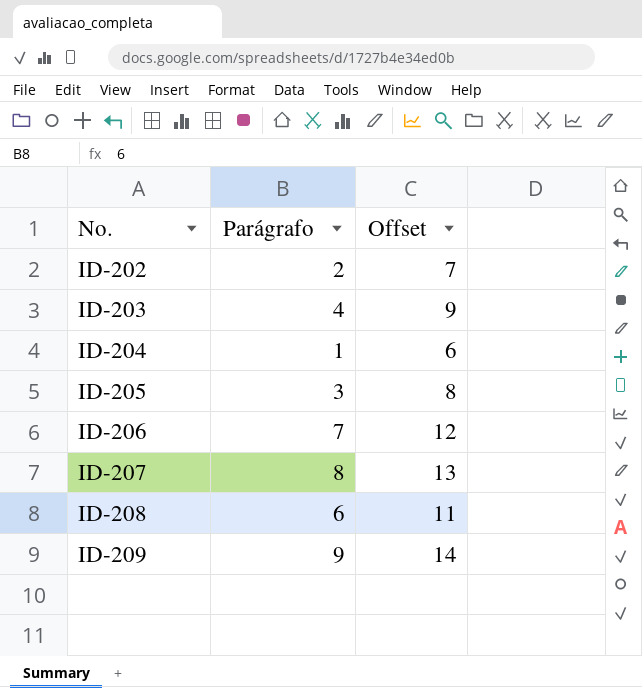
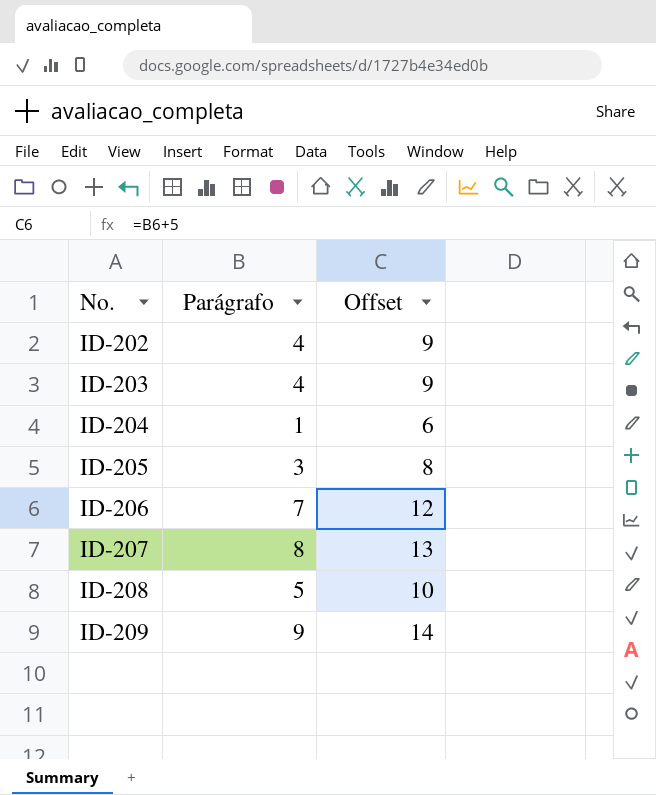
ID-202 | Parágrafo: 2 -> 4
ID-202 | Offset: 7 -> 9
ID-208 | Parágrafo: 6 -> 5
ID-208 | Offset: 11 -> 10

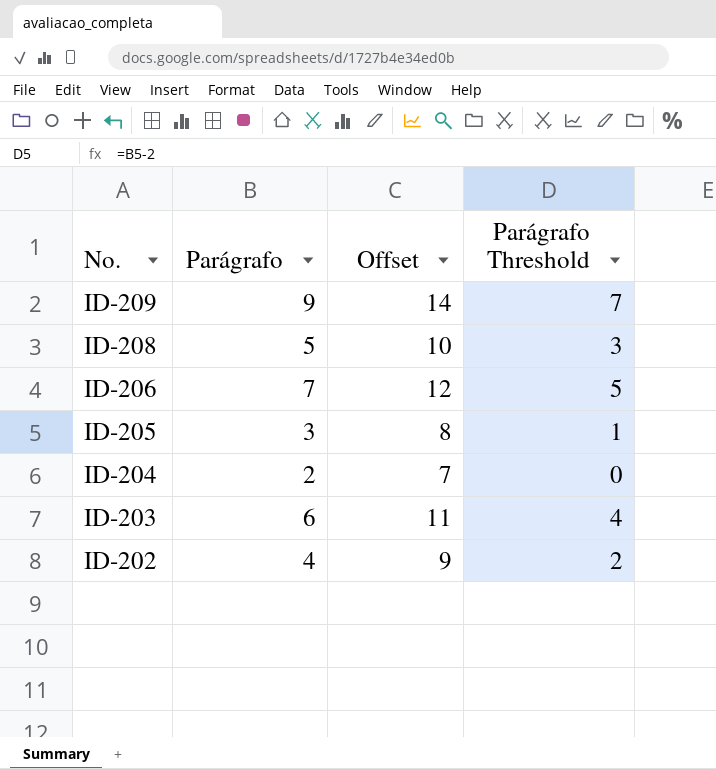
row order: No. ascending -> No. descending
column Parágrafo Threshold | formula: none -> [Parágrafo] - 2
row ID-207: 8 | 13 -> none
ID-204 | Parágrafo: 1 -> 2
ID-204 | Offset: 6 -> 7
ID-203 | Parágrafo: 4 -> 6
ID-203 | Offset: 9 -> 11

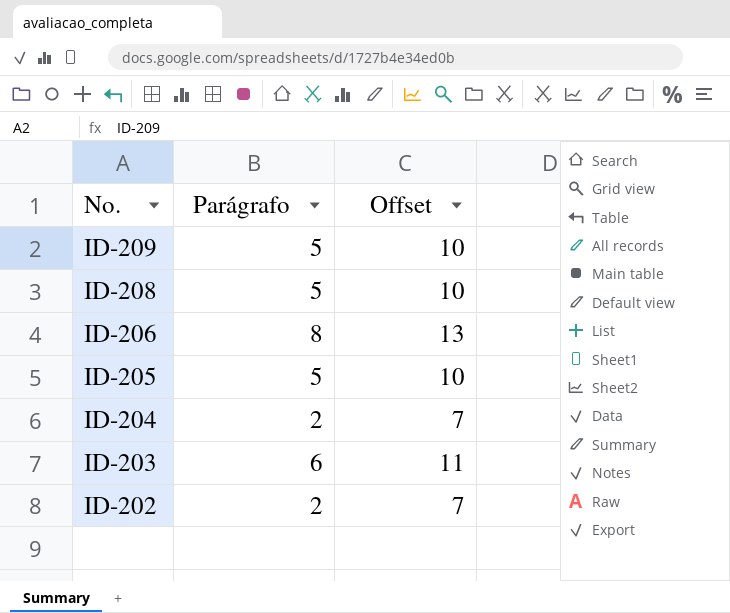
column Parágrafo Threshold | formula: [Parágrafo] - 2 -> none
ID-209 | Parágrafo: 9 -> 5
ID-209 | Offset: 14 -> 10
ID-206 | Parágrafo: 7 -> 8
ID-206 | Offset: 12 -> 13
ID-205 | Parágrafo: 3 -> 5
ID-205 | Offset: 8 -> 10
ID-202 | Parágrafo: 4 -> 2
ID-202 | Offset: 9 -> 7

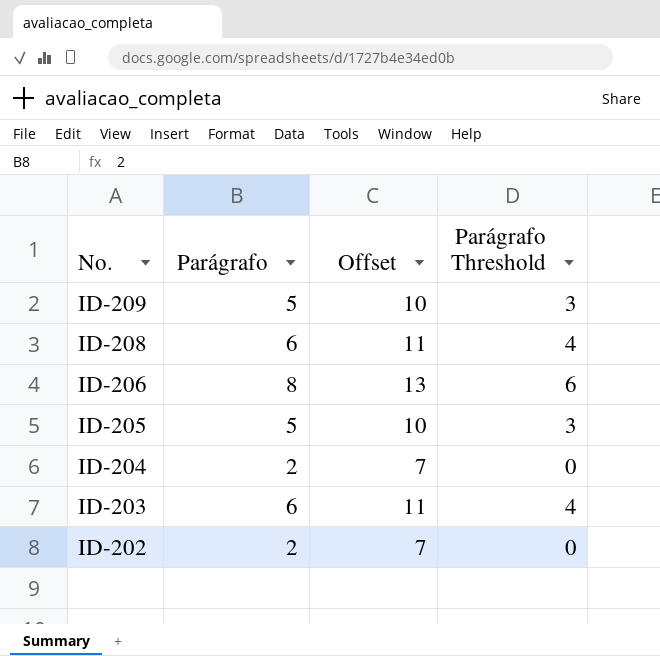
column Parágrafo Threshold | formula: none -> [Parágrafo] - 2
ID-208 | Parágrafo: 5 -> 6
ID-208 | Offset: 10 -> 11

